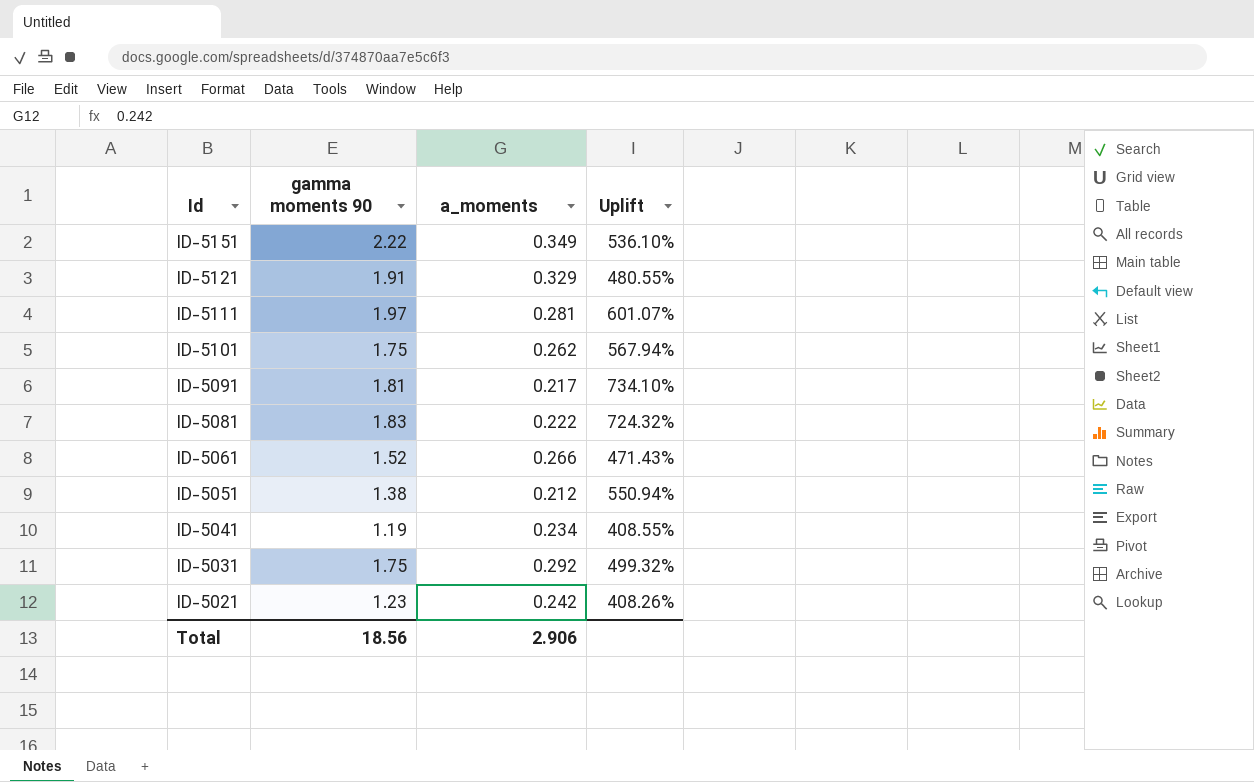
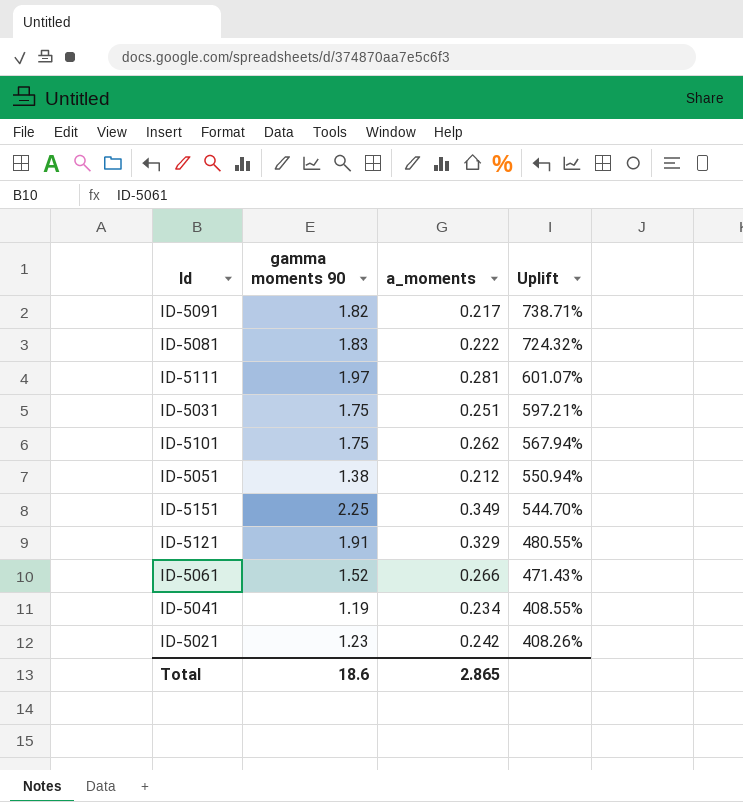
row order: Id descending -> Uplift descending
ID-5091 | gamma moments 90: 1.81 -> 1.82
ID-5091 | Uplift: 734.10% -> 738.71%
ID-5031 | a_moments: 0.292 -> 0.251
ID-5031 | Uplift: 499.32% -> 597.21%
ID-5151 | gamma moments 90: 2.22 -> 2.25
ID-5151 | Uplift: 536.10% -> 544.70%
Total | gamma moments 90: 18.56 -> 18.6
Total | a_moments: 2.906 -> 2.865

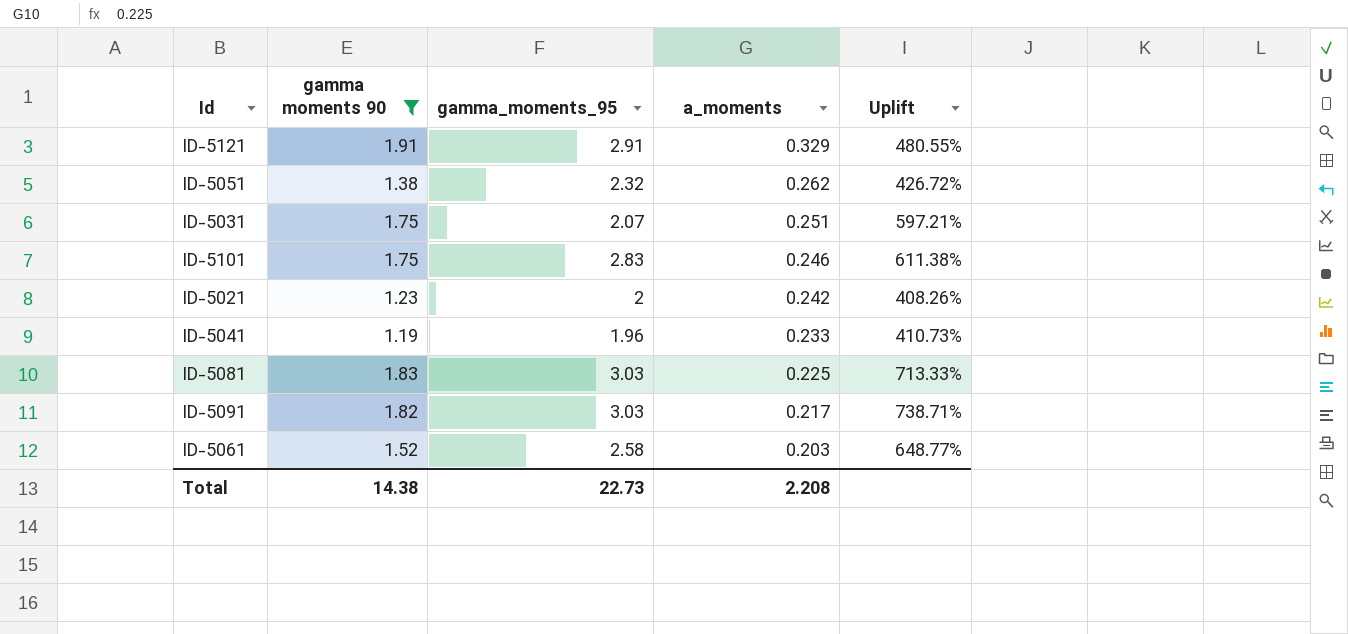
filter: none -> gamma moments 90 <= 1.91
row order: Uplift descending -> a_moments descending
column gamma_moments_95 | position: none -> 3
ID-5051 | a_moments: 0.212 -> 0.262
ID-5051 | Uplift: 550.94% -> 426.72%
ID-5101 | a_moments: 0.262 -> 0.246
ID-5101 | Uplift: 567.94% -> 611.38%
ID-5041 | a_moments: 0.234 -> 0.233
ID-5041 | Uplift: 408.55% -> 410.73%
ID-5081 | a_moments: 0.222 -> 0.225
ID-5081 | Uplift: 724.32% -> 713.33%
ID-5061 | a_moments: 0.266 -> 0.203
ID-5061 | Uplift: 471.43% -> 648.77%
Total | gamma moments 90: 18.6 -> 14.38
Total | a_moments: 2.865 -> 2.208

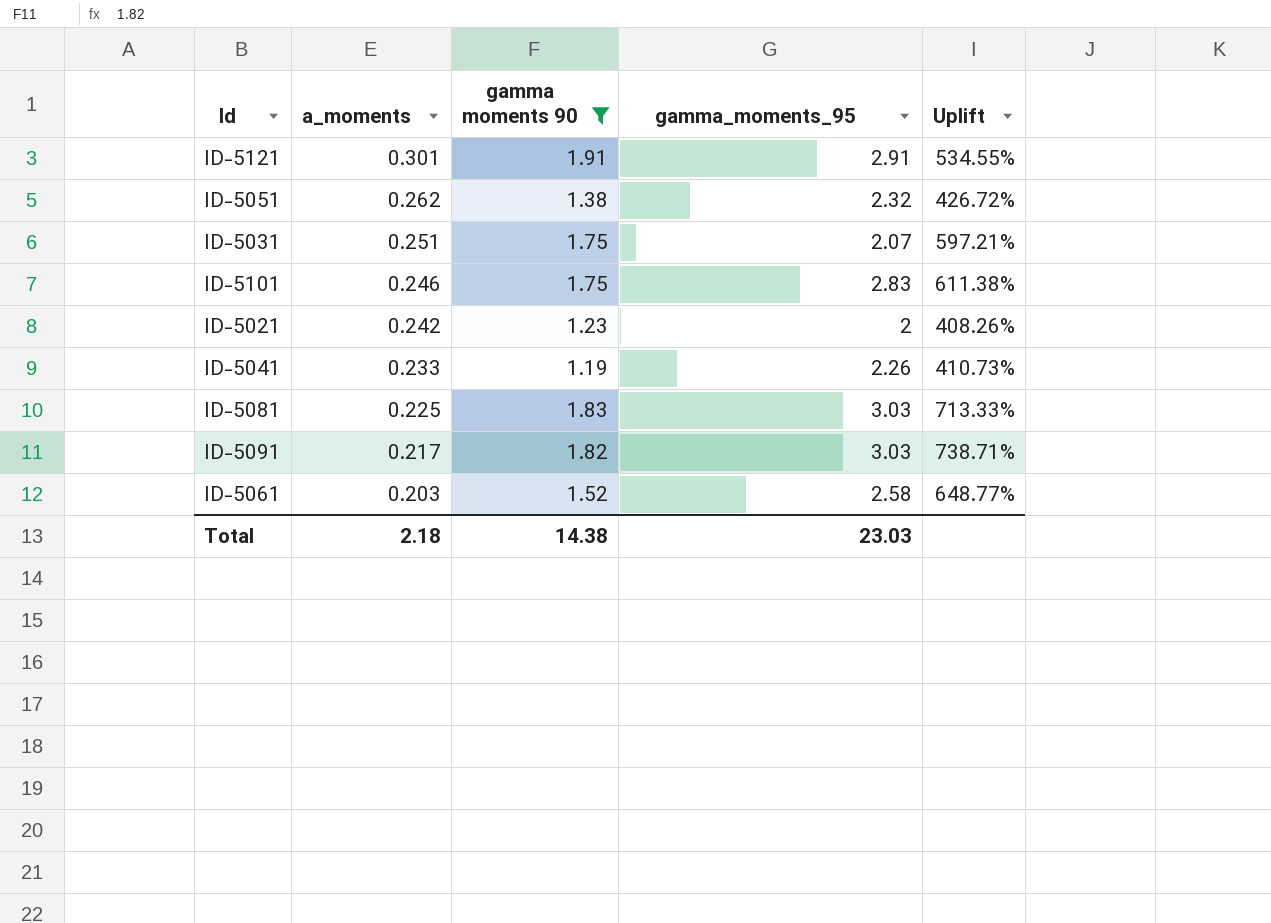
column a_moments | position: 4 -> 2
ID-5121 | a_moments: 0.329 -> 0.301
ID-5121 | Uplift: 480.55% -> 534.55%
ID-5041 | gamma_moments_95: 1.96 -> 2.26
Total | a_moments: 2.208 -> 2.18
Total | gamma_moments_95: 22.73 -> 23.03

